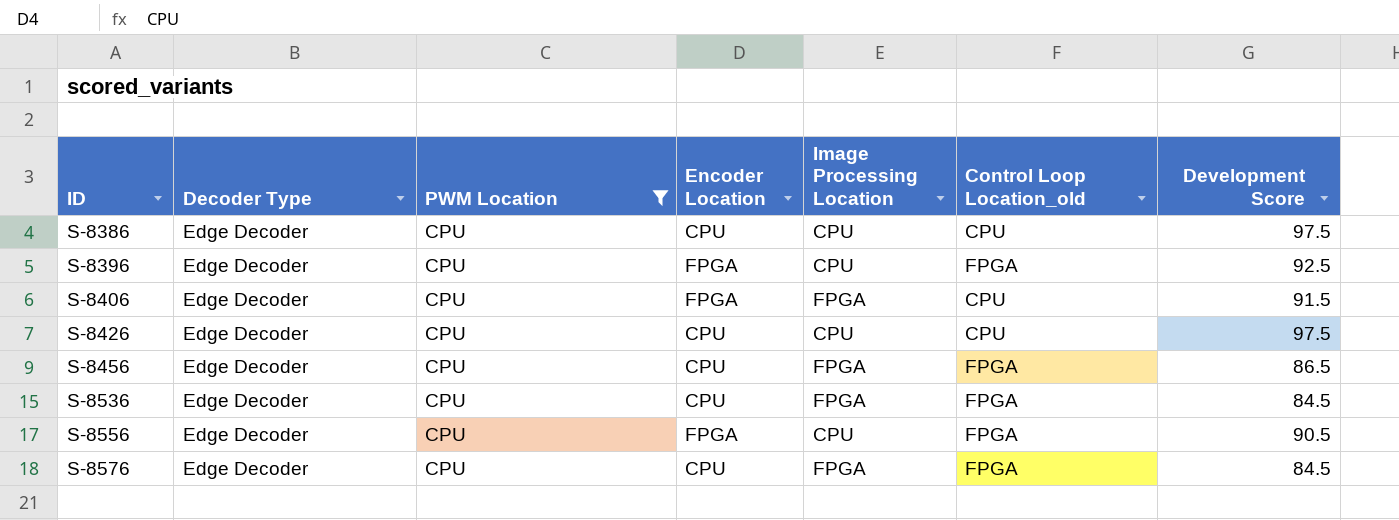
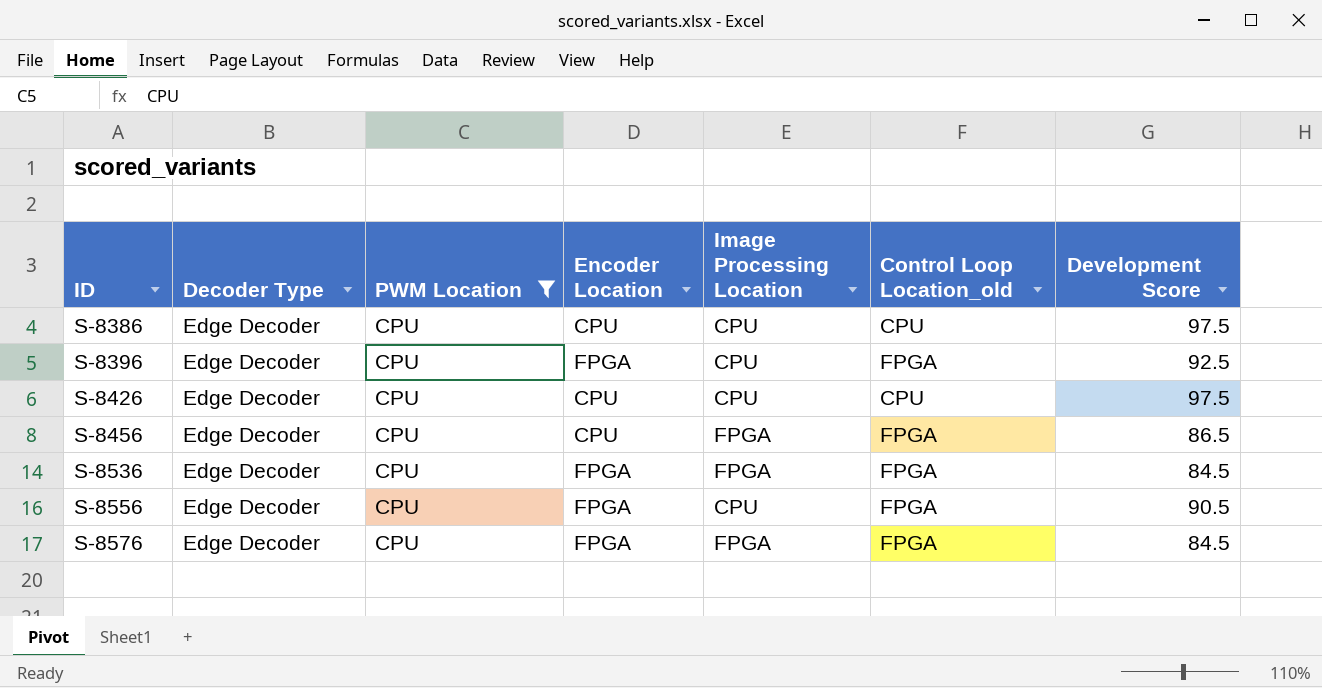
row S-8406: Edge Decoder | CPU | FPGA | FPGA | CPU | 91.5 -> none
S-8536 | Encoder Location: CPU -> FPGA
S-8576 | Encoder Location: CPU -> FPGA

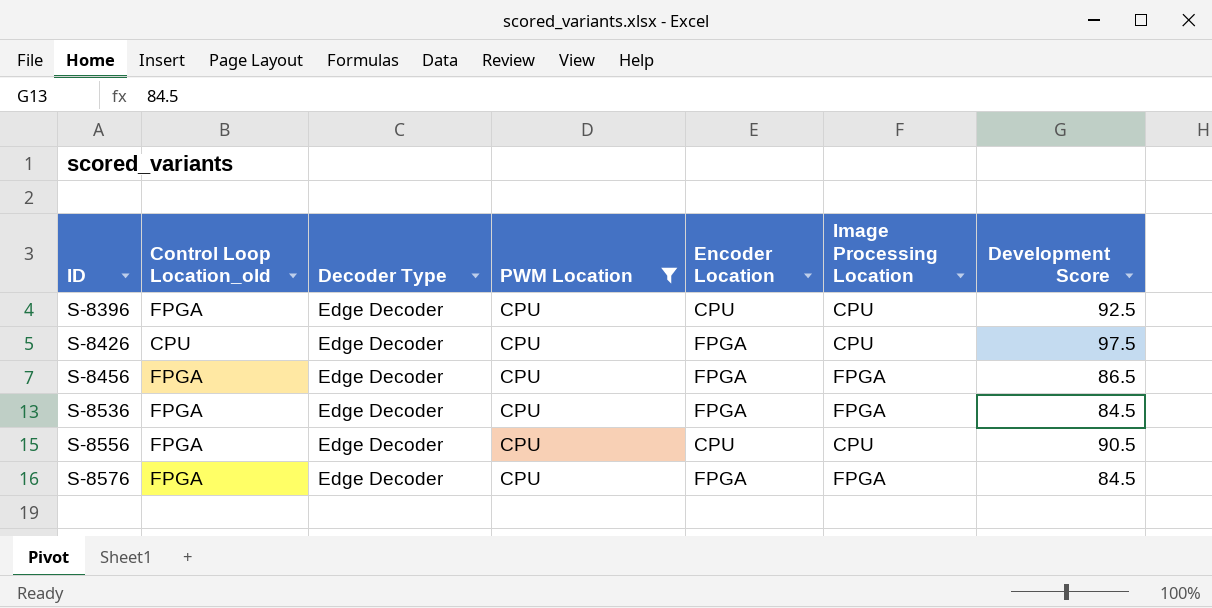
column Control Loop Location_old | position: 6 -> 2
row S-8386: Edge Decoder | CPU | CPU | CPU | CPU | 97.5 -> none
S-8396 | Encoder Location: FPGA -> CPU
S-8426 | Encoder Location: CPU -> FPGA
S-8456 | Encoder Location: CPU -> FPGA
S-8556 | Encoder Location: FPGA -> CPU

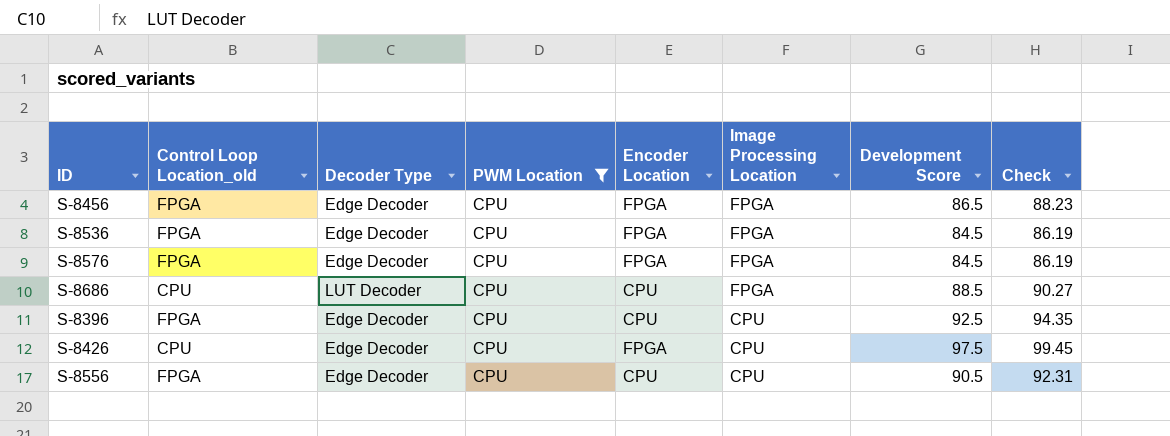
row order: ID ascending -> Image Processing Location descending
column Check | formula: none -> [Development Score] * 1.02
row S-8686: none -> CPU | LUT Decoder | CPU | CPU | FPGA | 88.5 | 90.27

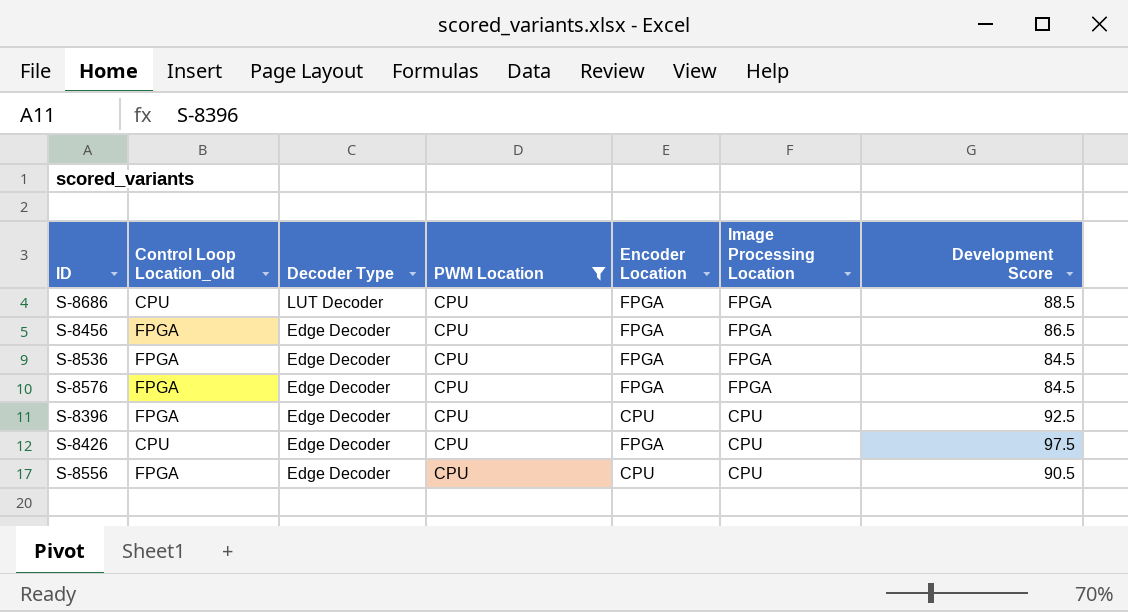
row order: Image Processing Location descending -> Decoder Type descending
column Check | formula: [Development Score] * 1.02 -> none
S-8686 | Encoder Location: CPU -> FPGA

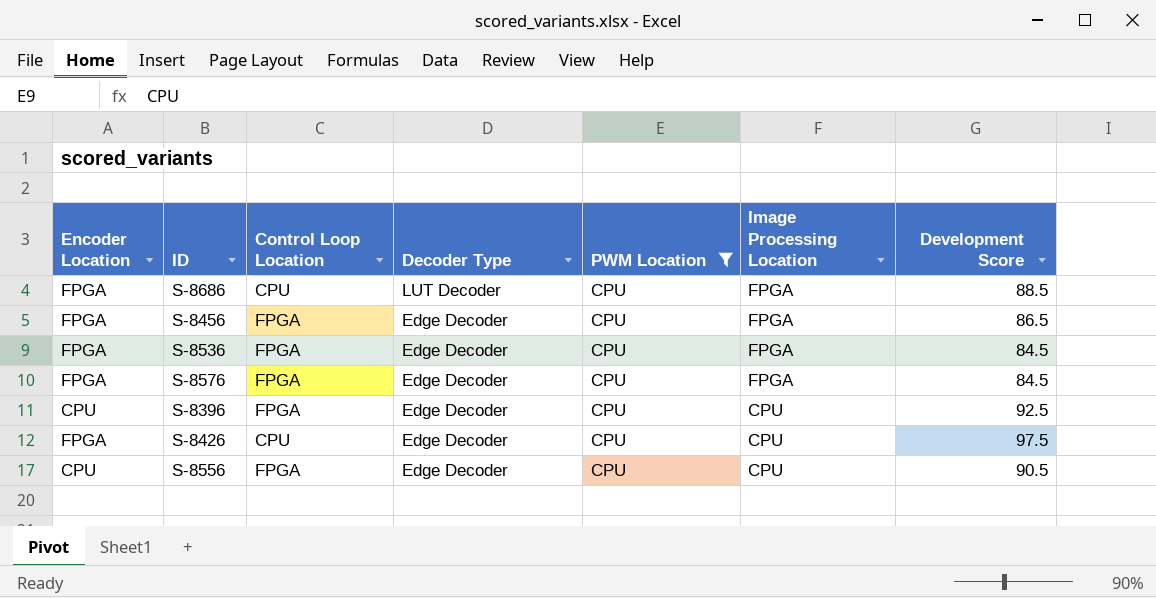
column Encoder Location | position: 5 -> 1
column name: Control Loop Location_old -> Control Loop Location

